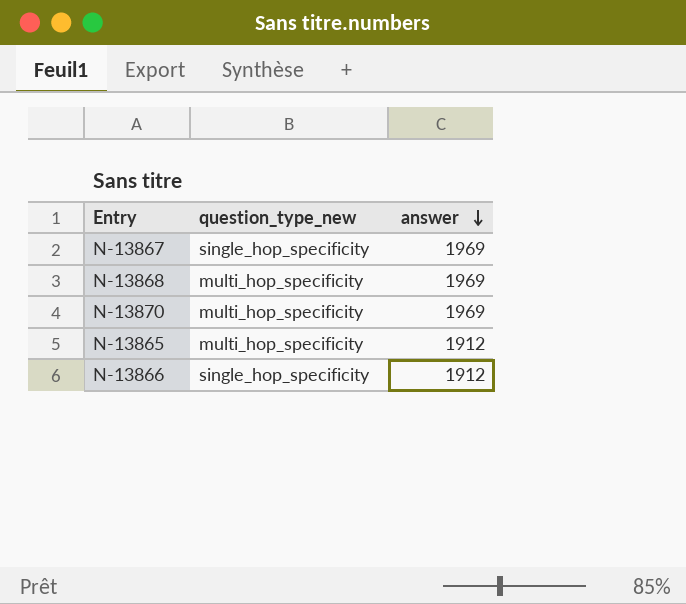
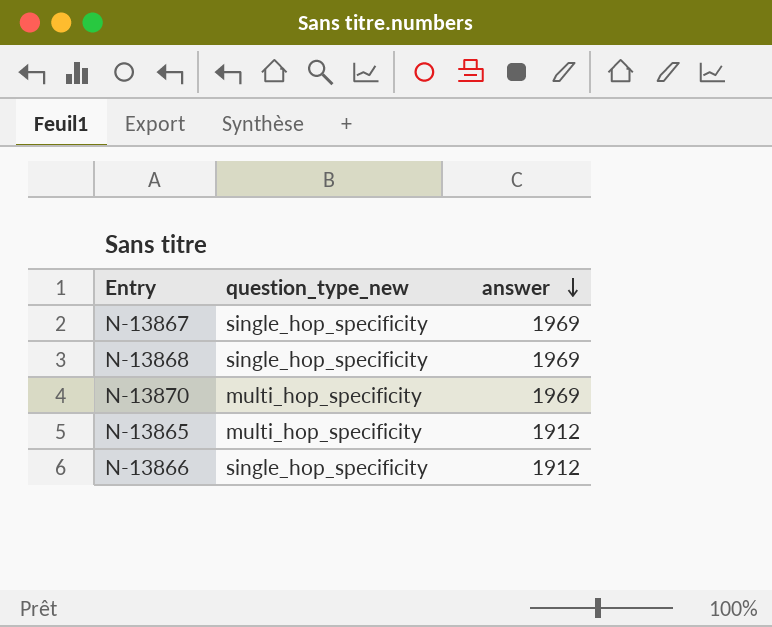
N-13868 | question_type_new: multi_hop_specificity -> single_hop_specificity

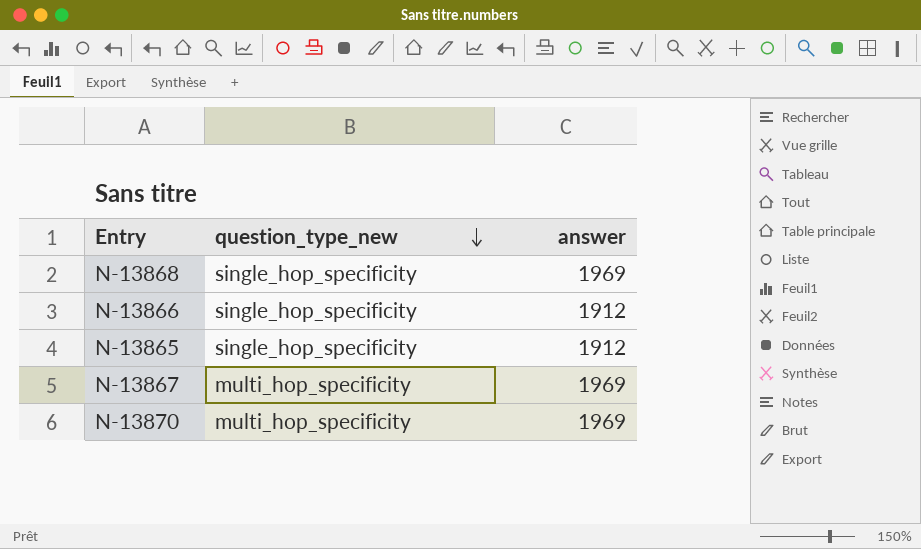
row order: answer descending -> question_type_new descending
N-13865 | question_type_new: multi_hop_specificity -> single_hop_specificity
N-13867 | question_type_new: single_hop_specificity -> multi_hop_specificity

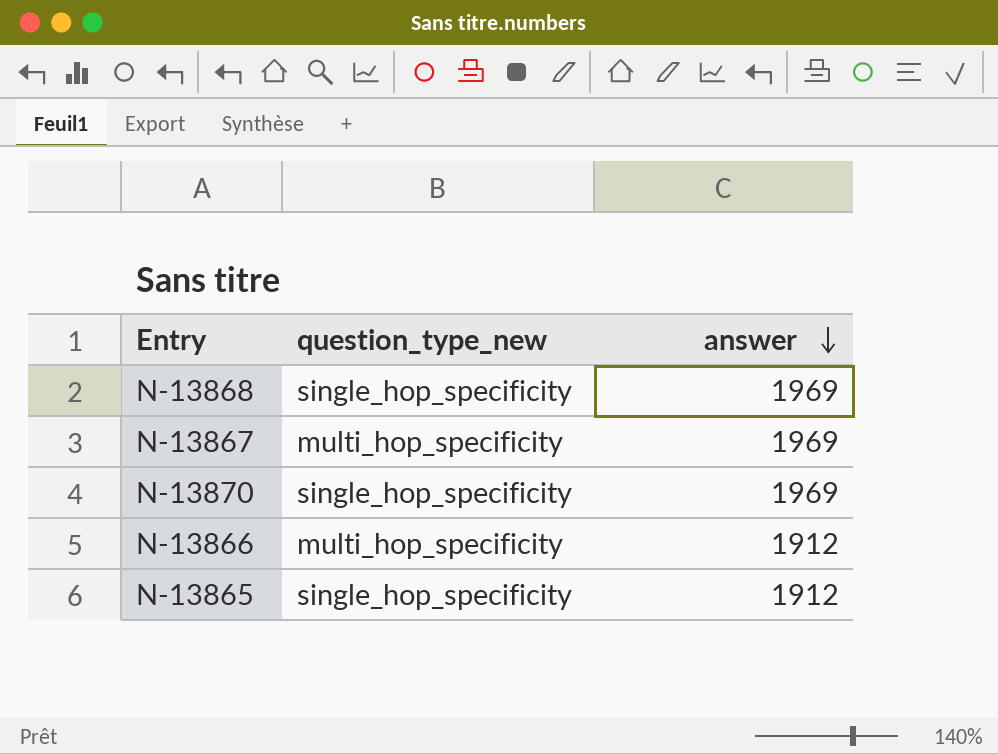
row order: question_type_new descending -> answer descending
N-13870 | question_type_new: multi_hop_specificity -> single_hop_specificity
N-13866 | question_type_new: single_hop_specificity -> multi_hop_specificity

